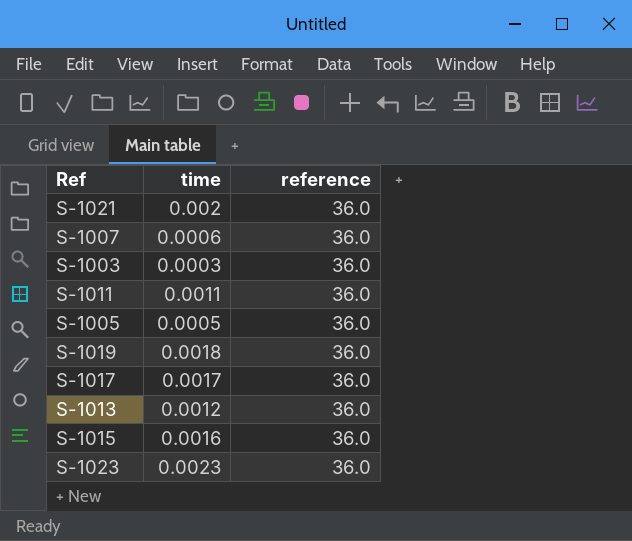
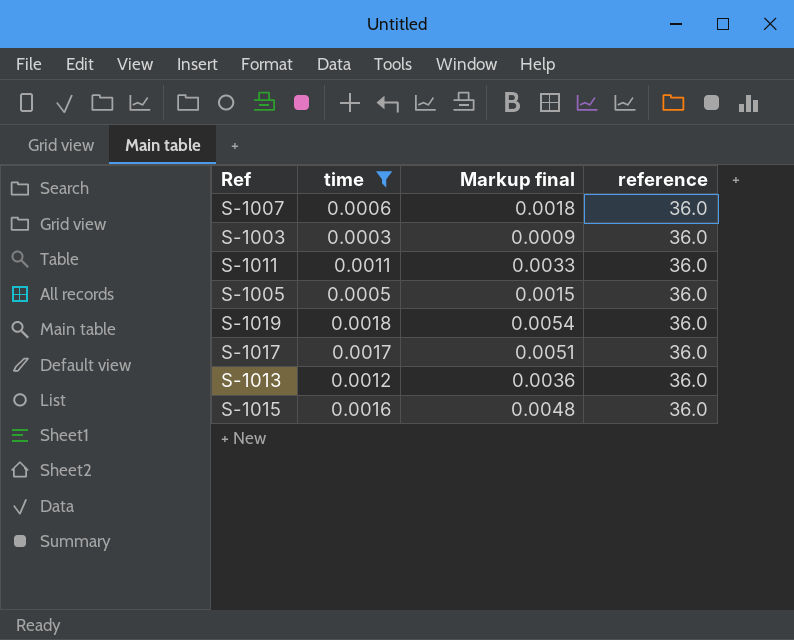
filter: none -> time <= 0.0018
column Markup final | formula: none -> [time] * 3

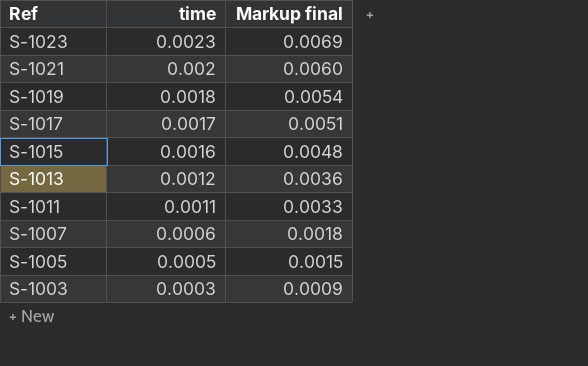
filter: time <= 0.0018 -> none
row order: none -> Ref descending
column reference | position: 4 -> none

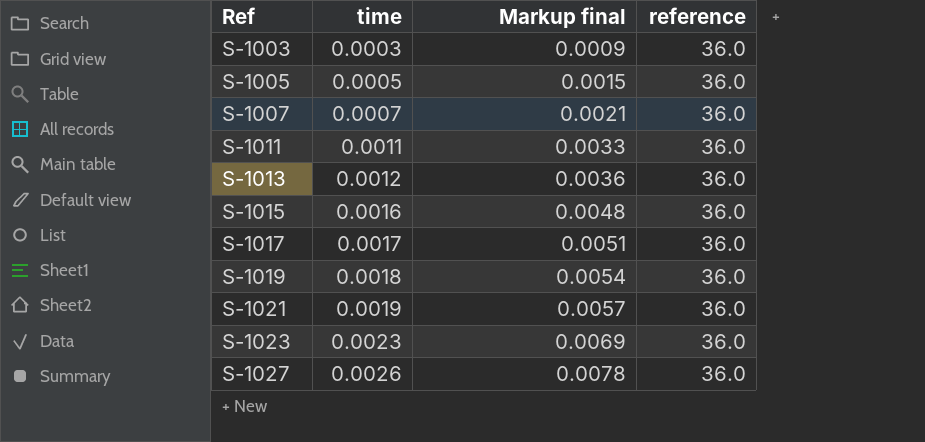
row order: Ref descending -> Ref ascending
column reference | position: none -> 4
S-1007 | time: 0.0006 -> 0.0007
S-1007 | Markup final: 0.0018 -> 0.0021
S-1021 | time: 0.002 -> 0.0019
S-1021 | Markup final: 0.0060 -> 0.0057
row S-1027: none -> 0.0026 | 0.0078 | 36.0

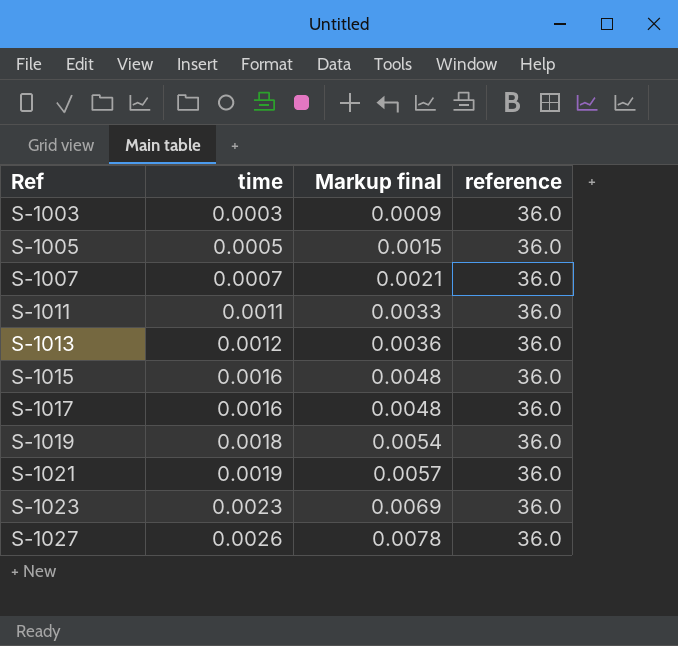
S-1017 | time: 0.0017 -> 0.0016
S-1017 | Markup final: 0.0051 -> 0.0048

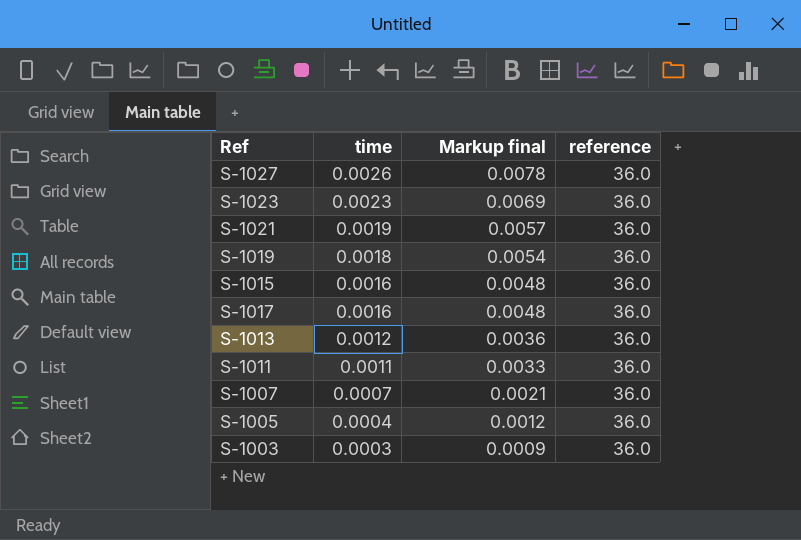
row order: Ref ascending -> time descending
S-1005 | time: 0.0005 -> 0.0004
S-1005 | Markup final: 0.0015 -> 0.0012

